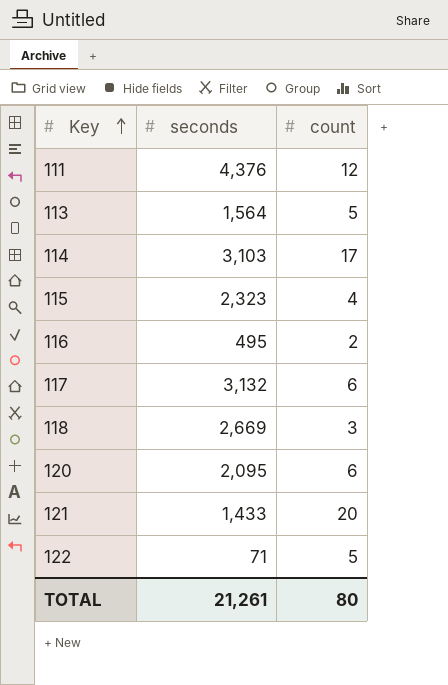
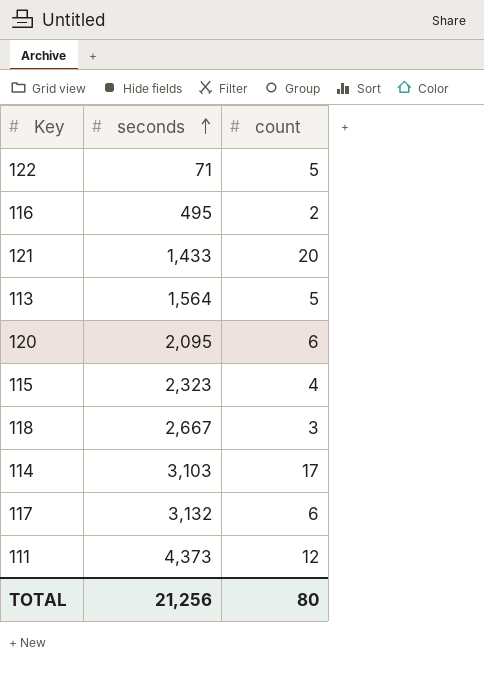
row order: Key ascending -> seconds ascending
118 | seconds: 2,669 -> 2,667
111 | seconds: 4,376 -> 4,373
TOTAL | seconds: 21,261 -> 21,256

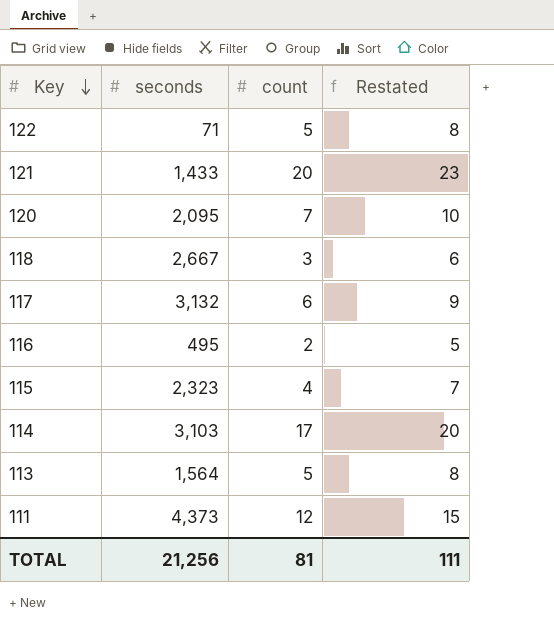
row order: seconds ascending -> Key descending
column Restated | formula: none -> [count] + 3
120 | count: 6 -> 7
TOTAL | count: 80 -> 81

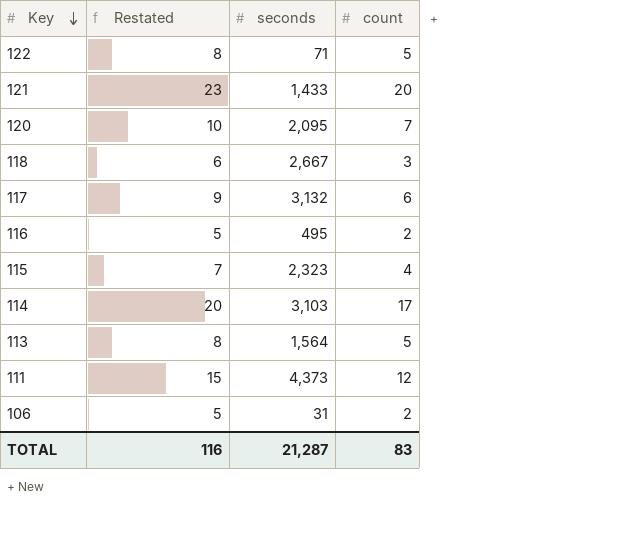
column Restated | position: 4 -> 2
row 106: none -> 5 | 31 | 2
TOTAL | Restated: 111 -> 116
TOTAL | seconds: 21,256 -> 21,287
TOTAL | count: 81 -> 83

